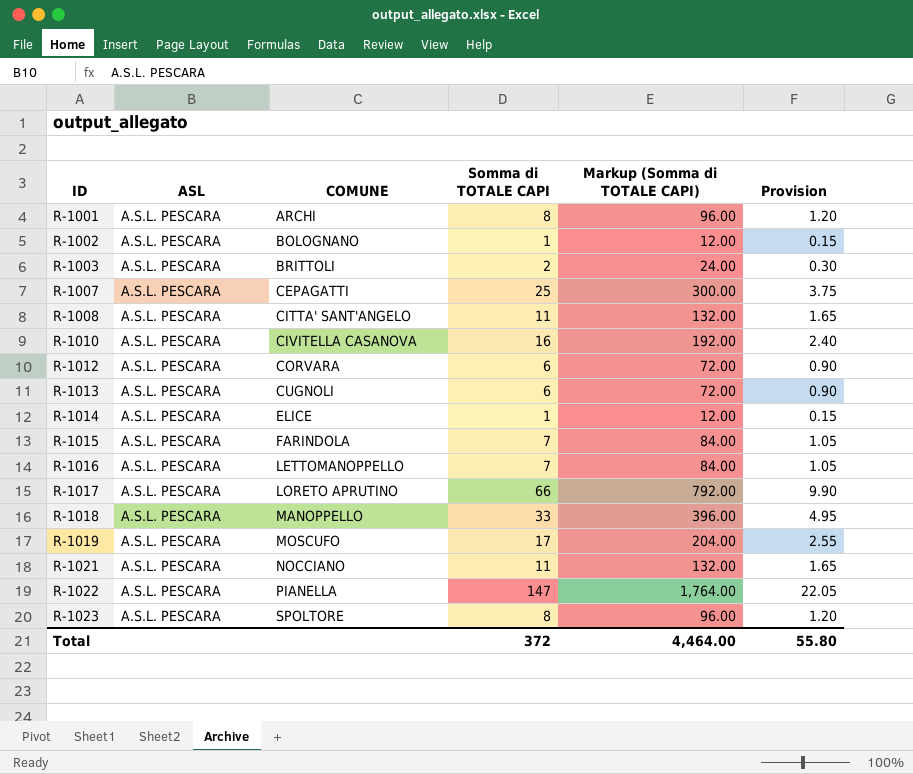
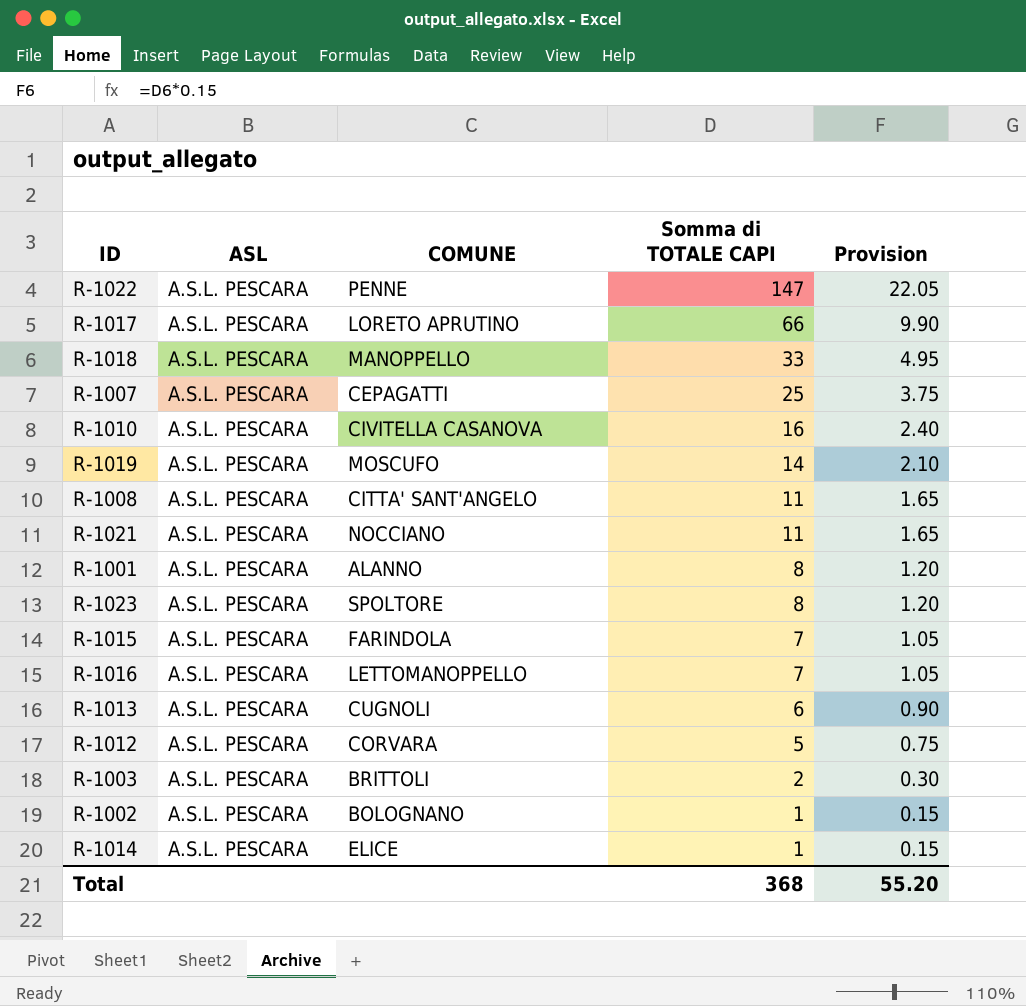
row order: ID ascending -> Somma di TOTALE CAPI descending
column Markup (Somma di TOTALE CAPI) | formula: [Somma di TOTALE CAPI] * 12 -> none
R-1022 | COMUNE: PIANELLA -> PENNE
R-1019 | Somma di TOTALE CAPI: 17 -> 14
R-1019 | Provision: 2.55 -> 2.10
R-1001 | COMUNE: ARCHI -> ALANNO
R-1012 | Somma di TOTALE CAPI: 6 -> 5
R-1012 | Provision: 0.90 -> 0.75
Total | Somma di TOTALE CAPI: 372 -> 368
Total | Provision: 55.80 -> 55.20

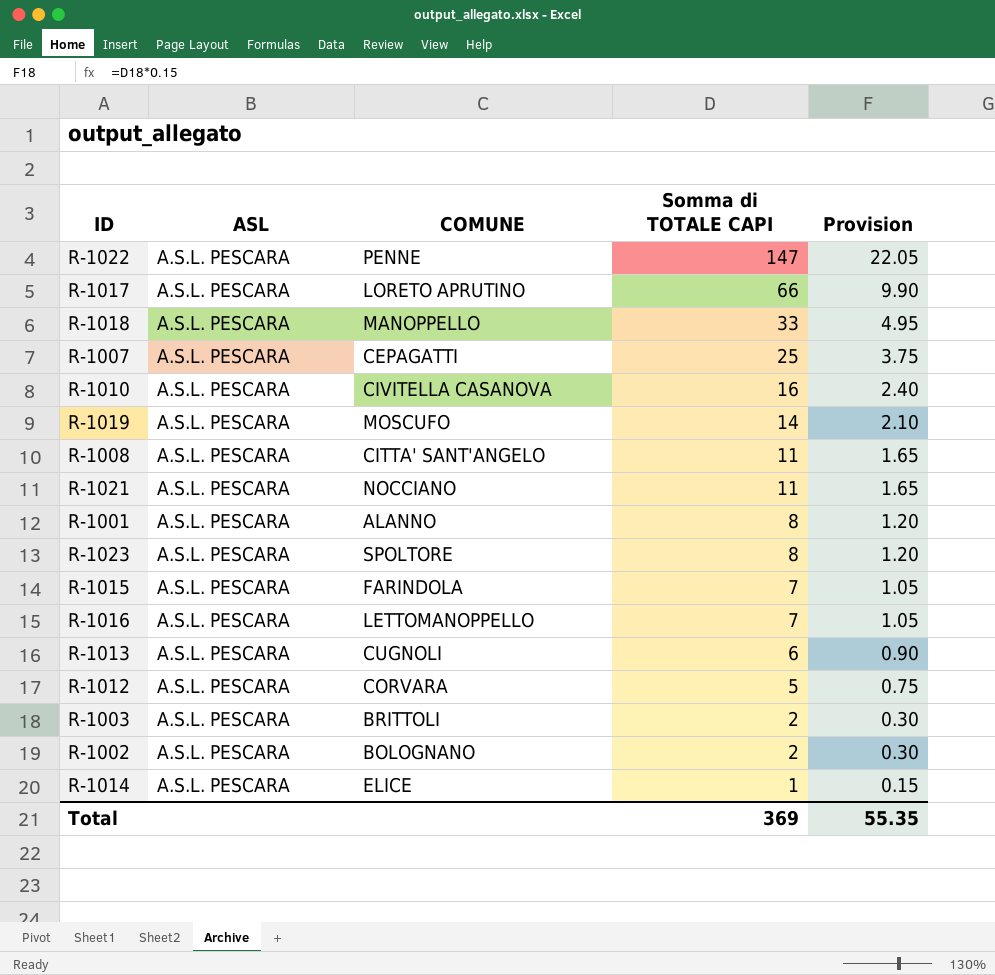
R-1002 | Somma di TOTALE CAPI: 1 -> 2
R-1002 | Provision: 0.15 -> 0.30
Total | Somma di TOTALE CAPI: 368 -> 369
Total | Provision: 55.20 -> 55.35

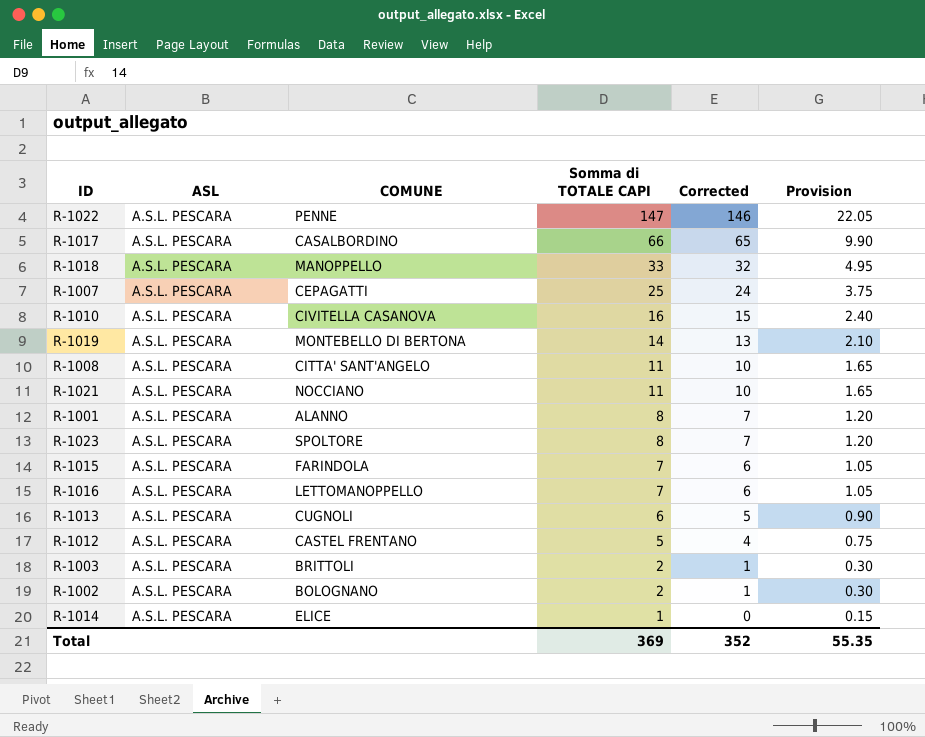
column Corrected | formula: none -> [Somma di TOTALE CAPI] - 1
R-1017 | COMUNE: LORETO APRUTINO -> CASALBORDINO
R-1019 | COMUNE: MOSCUFO -> MONTEBELLO DI BERTONA
R-1012 | COMUNE: CORVARA -> CASTEL FRENTANO

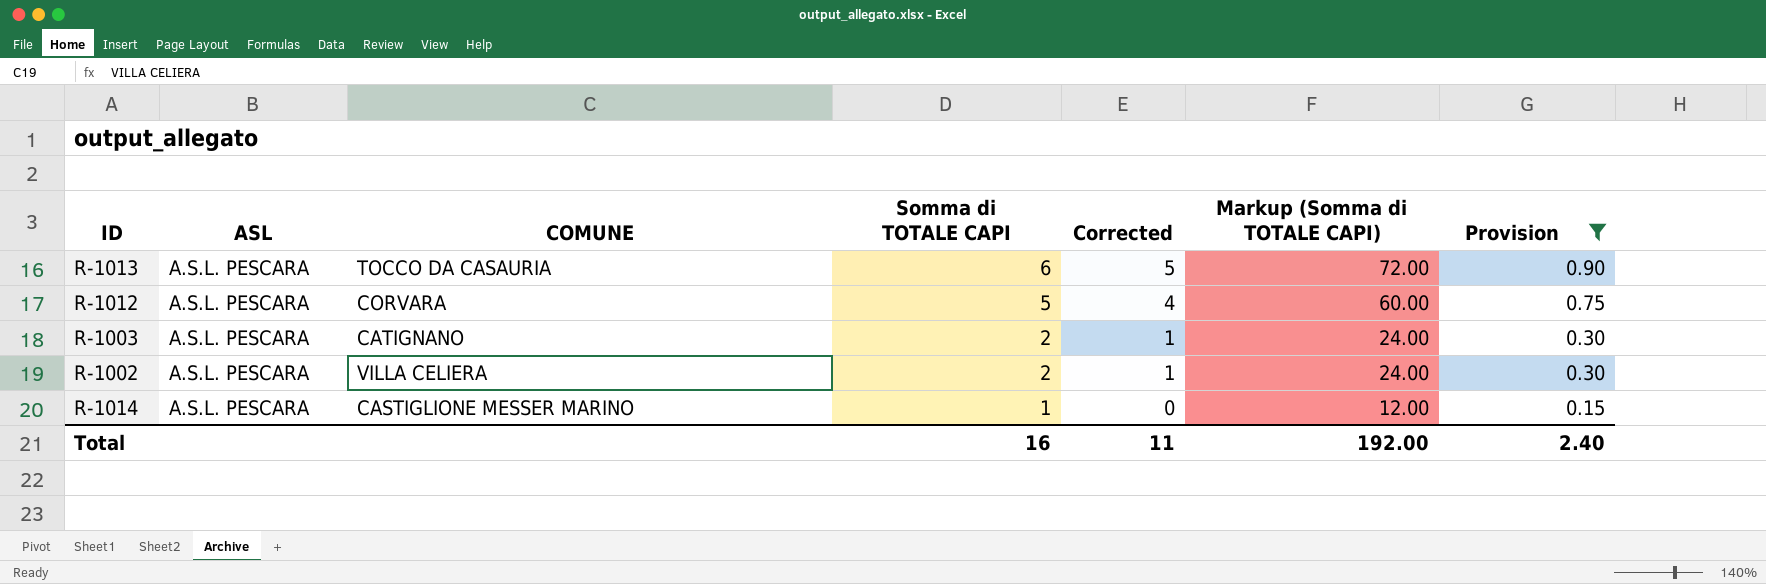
filter: none -> Provision <= 0.90
column Markup (Somma di TOTALE CAPI) | formula: none -> [Somma di TOTALE CAPI] * 12
R-1013 | COMUNE: CUGNOLI -> TOCCO DA CASAURIA
R-1012 | COMUNE: CASTEL FRENTANO -> CORVARA
R-1003 | COMUNE: BRITTOLI -> CATIGNANO
R-1002 | COMUNE: BOLOGNANO -> VILLA CELIERA
R-1014 | COMUNE: ELICE -> CASTIGLIONE MESSER MARINO
Total | Somma di TOTALE CAPI: 369 -> 16
Total | Corrected: 352 -> 11
Total | Provision: 55.35 -> 2.40

